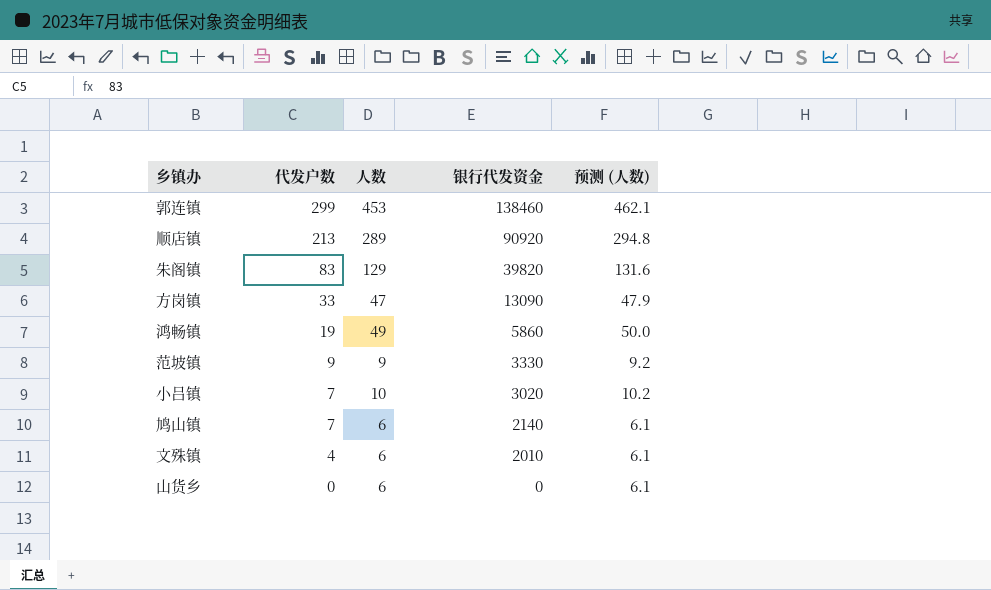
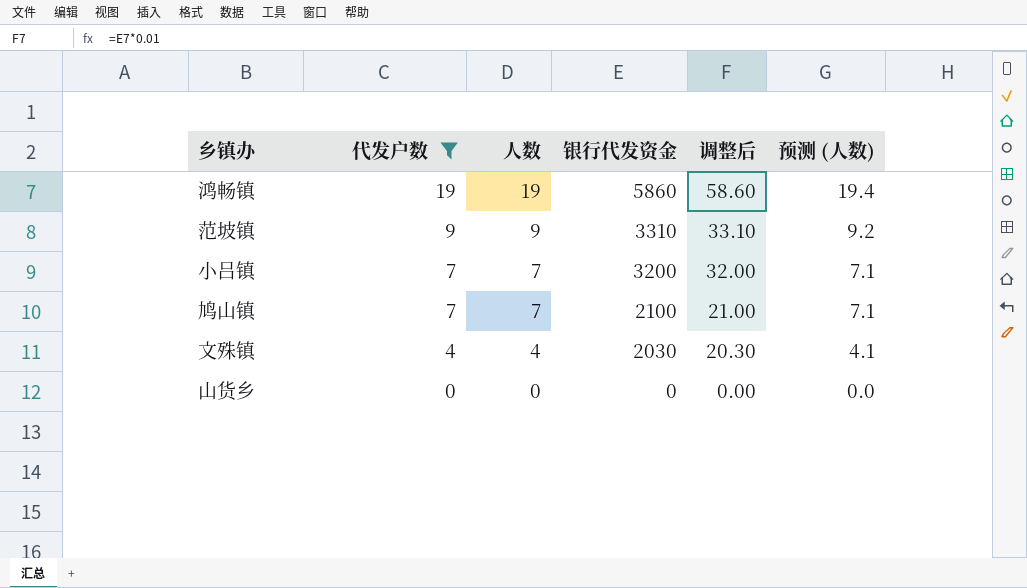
filter: none -> 代发户数 <= 19
column 调整后 | formula: none -> [银行代发资金] * 0.01
鸿畅镇 | 人数: 49 -> 19
鸿畅镇 | 预测 (人数): 50.0 -> 19.4
范坡镇 | 银行代发资金: 3330 -> 3310
小吕镇 | 人数: 10 -> 7
小吕镇 | 银行代发资金: 3020 -> 3200
小吕镇 | 预测 (人数): 10.2 -> 7.1
鸠山镇 | 人数: 6 -> 7
鸠山镇 | 银行代发资金: 2140 -> 2100
鸠山镇 | 预测 (人数): 6.1 -> 7.1
文殊镇 | 人数: 6 -> 4
文殊镇 | 银行代发资金: 2010 -> 2030
文殊镇 | 预测 (人数): 6.1 -> 4.1
山货乡 | 人数: 6 -> 0
山货乡 | 预测 (人数): 6.1 -> 0.0

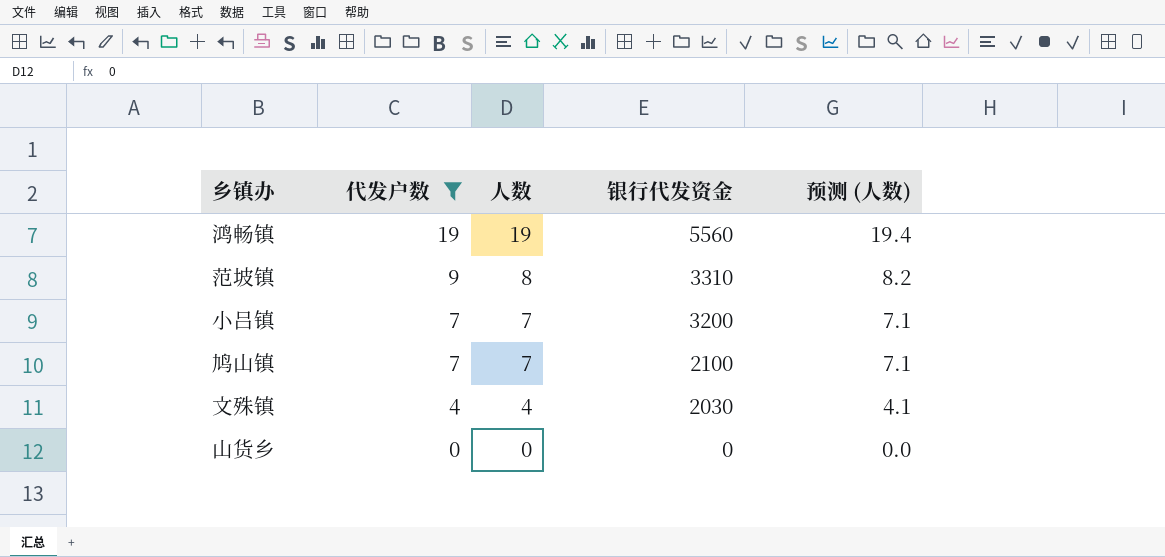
column 调整后 | formula: [银行代发资金] * 0.01 -> none
鸿畅镇 | 银行代发资金: 5860 -> 5560
范坡镇 | 人数: 9 -> 8
范坡镇 | 预测 (人数): 9.2 -> 8.2

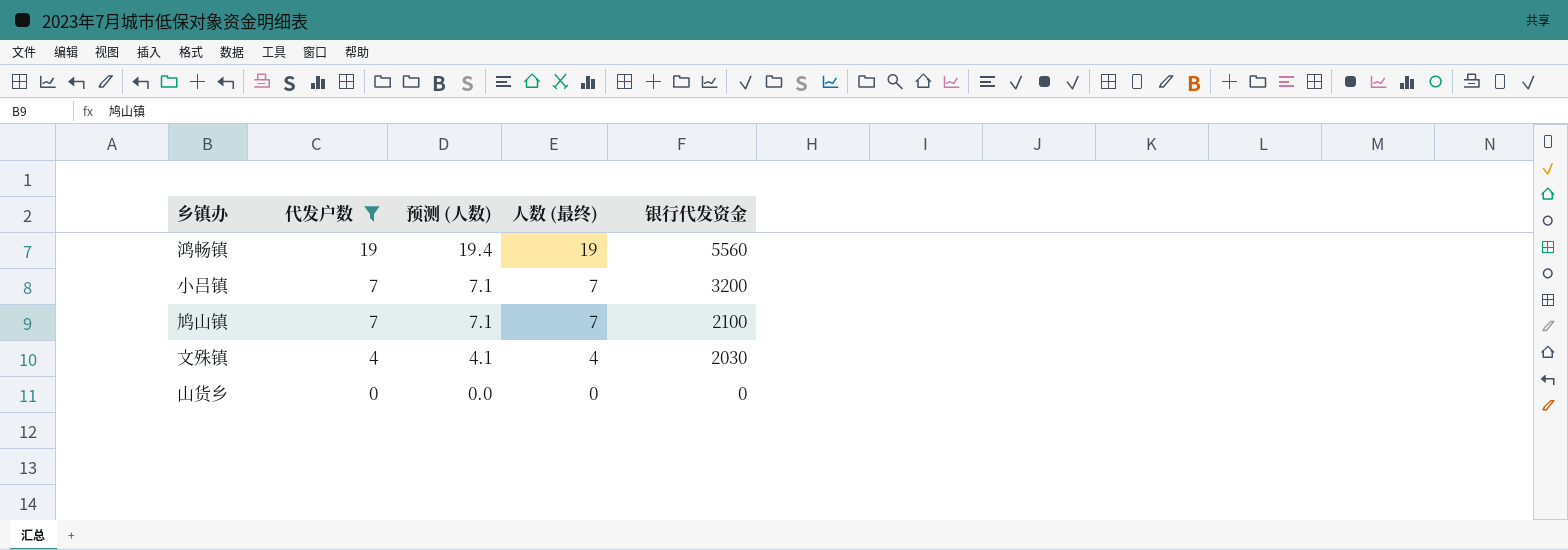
column 预测 (人数) | position: 5 -> 3
column name: 人数 -> 人数 (最终)
row 范坡镇: 9 | 8 | 3310 | 8.2 -> none

